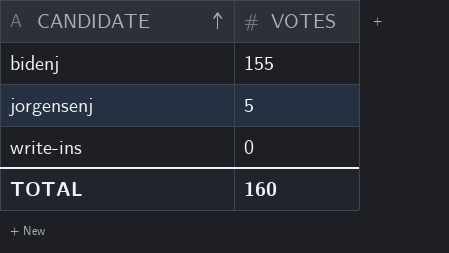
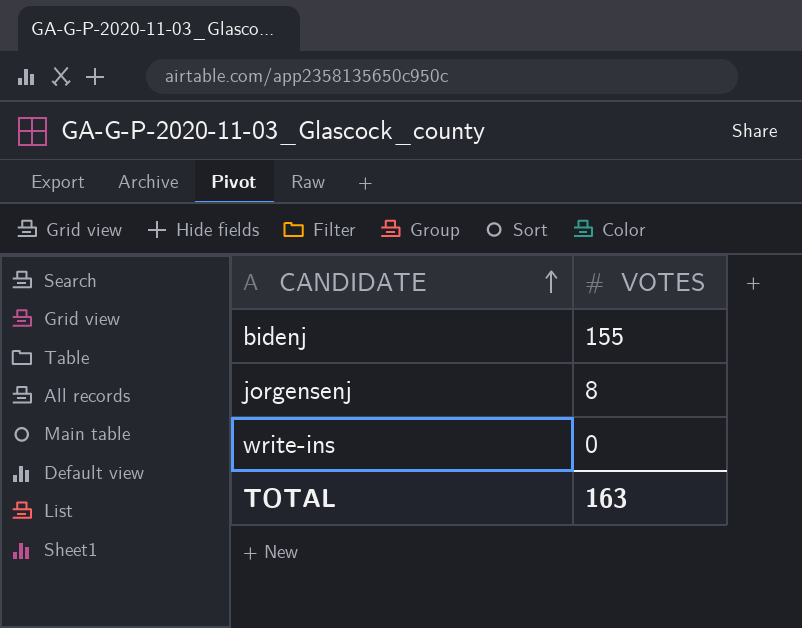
jorgensenj | VOTES: 5 -> 8
TOTAL | VOTES: 160 -> 163

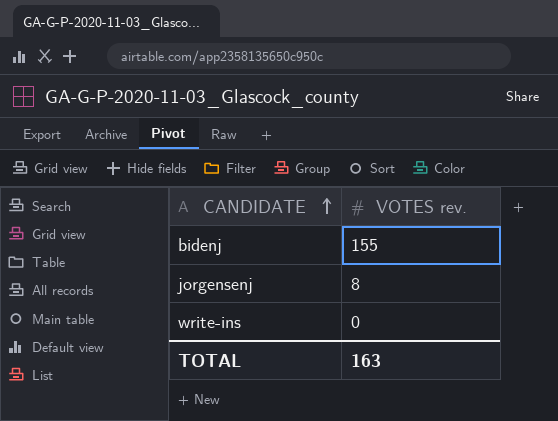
column name: VOTES -> VOTES rev.

